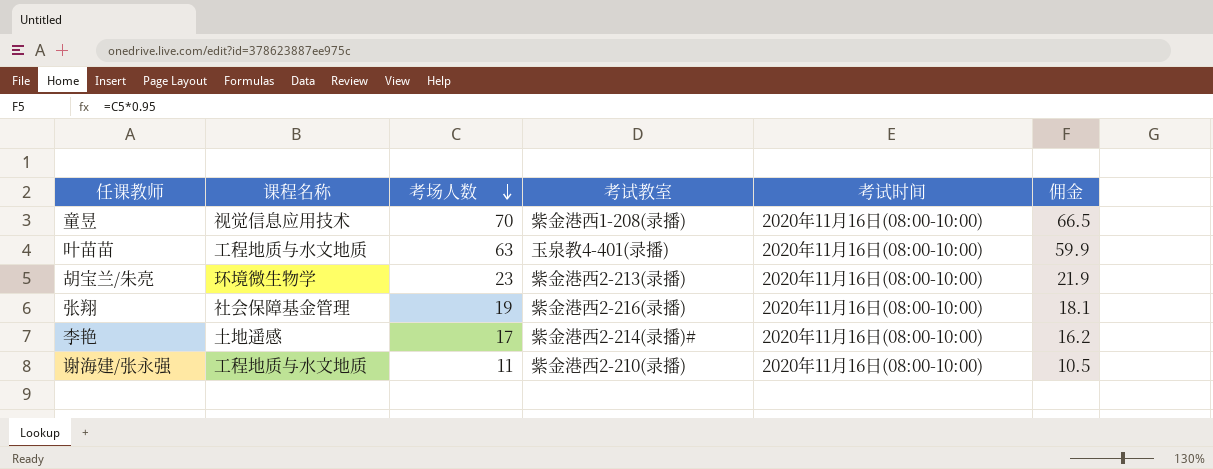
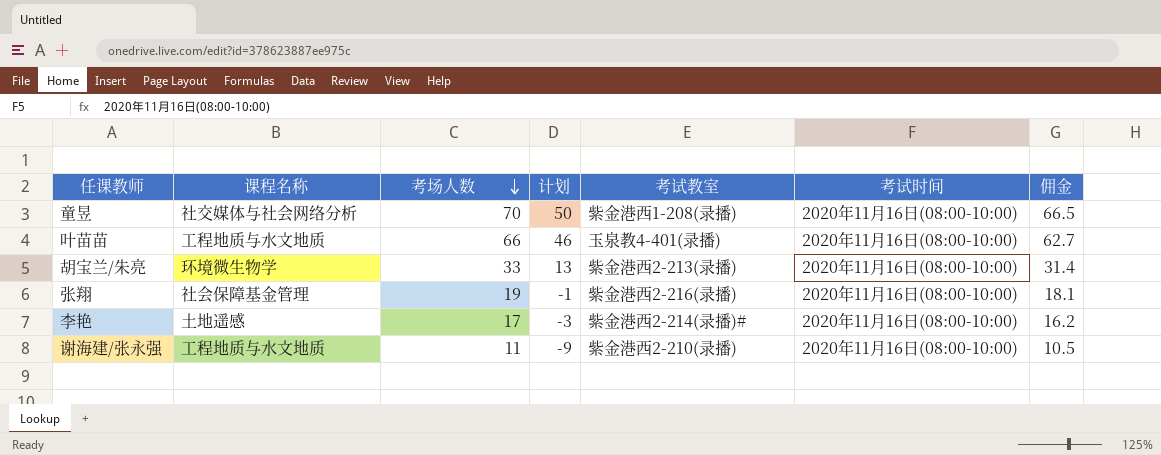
column 计划 | formula: none -> [考场人数] - 20
童昱 | 课程名称: 视觉信息应用技术 -> 社交媒体与社会网络分析
叶苗苗 | 考场人数: 63 -> 66
叶苗苗 | 佣金: 59.9 -> 62.7
胡宝兰/朱亮 | 考场人数: 23 -> 33
胡宝兰/朱亮 | 佣金: 21.9 -> 31.4

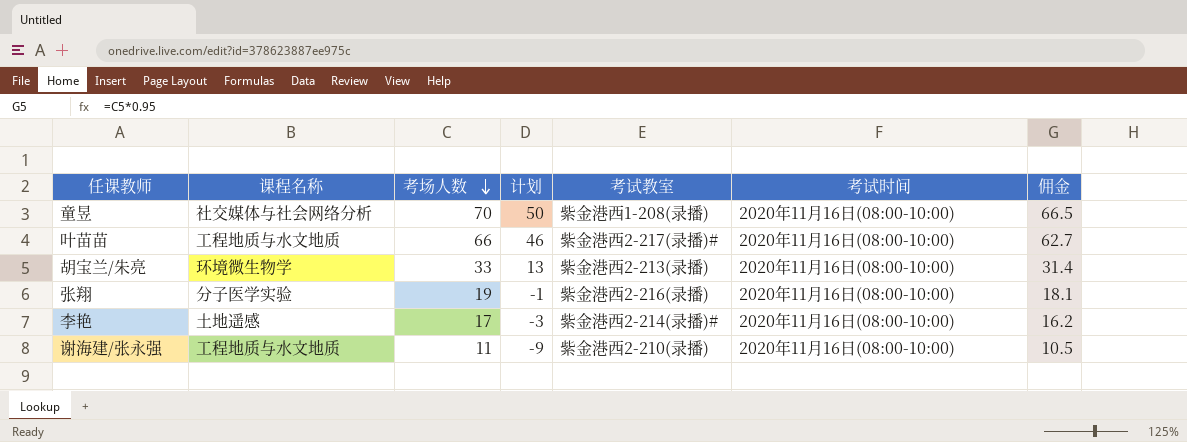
叶苗苗 | 考试教室: 玉泉教4-401(录播) -> 紫金港西2-217(录播)#
张翔 | 课程名称: 社会保障基金管理 -> 分子医学实验

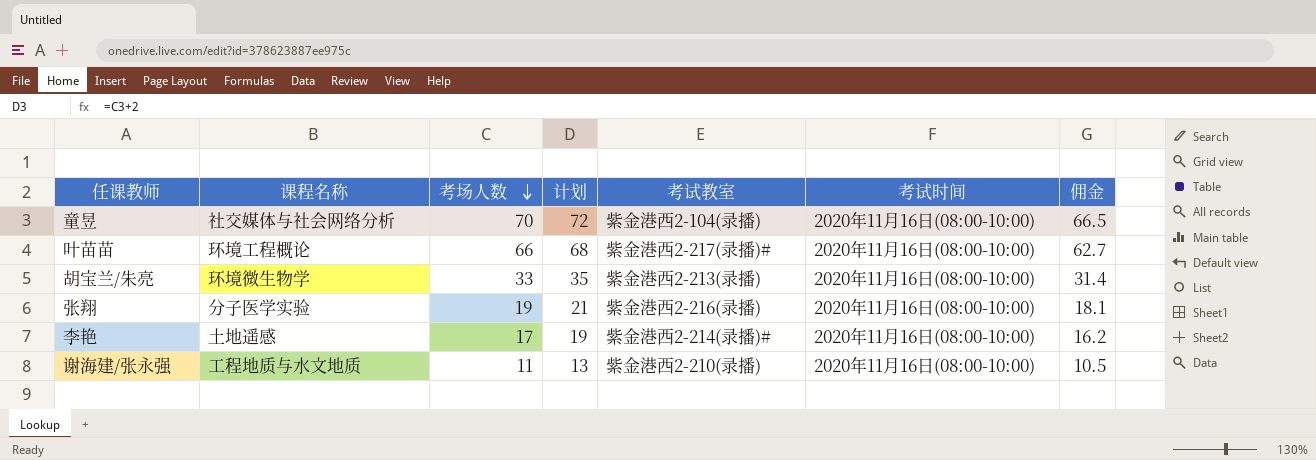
column 计划 | formula: [考场人数] - 20 -> [考场人数] + 2
童昱 | 考试教室: 紫金港西1-208(录播) -> 紫金港西2-104(录播)
叶苗苗 | 课程名称: 工程地质与水文地质 -> 环境工程概论

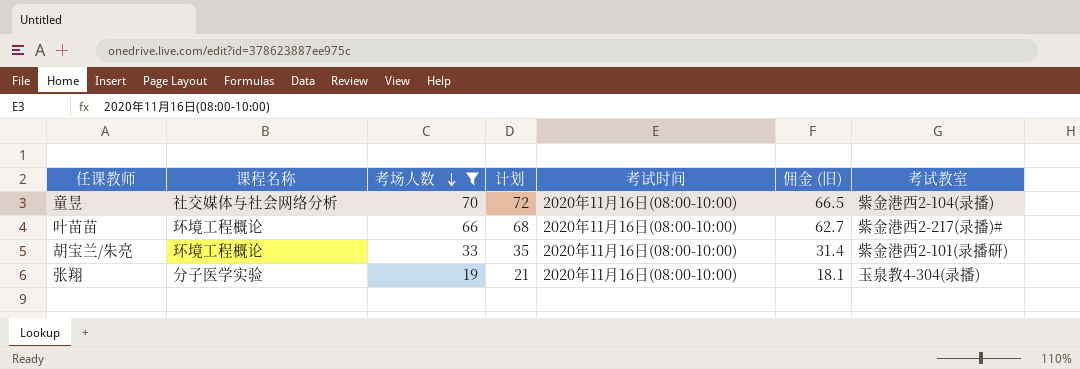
filter: none -> 考场人数 >= 19
column name: 佣金 -> 佣金 (旧)
column 考试教室 | position: 5 -> 7
胡宝兰/朱亮 | 课程名称: 环境微生物学 -> 环境工程概论
胡宝兰/朱亮 | 考试教室: 紫金港西2-213(录播) -> 紫金港西2-101(录播研)
张翔 | 考试教室: 紫金港西2-216(录播) -> 玉泉教4-304(录播)

